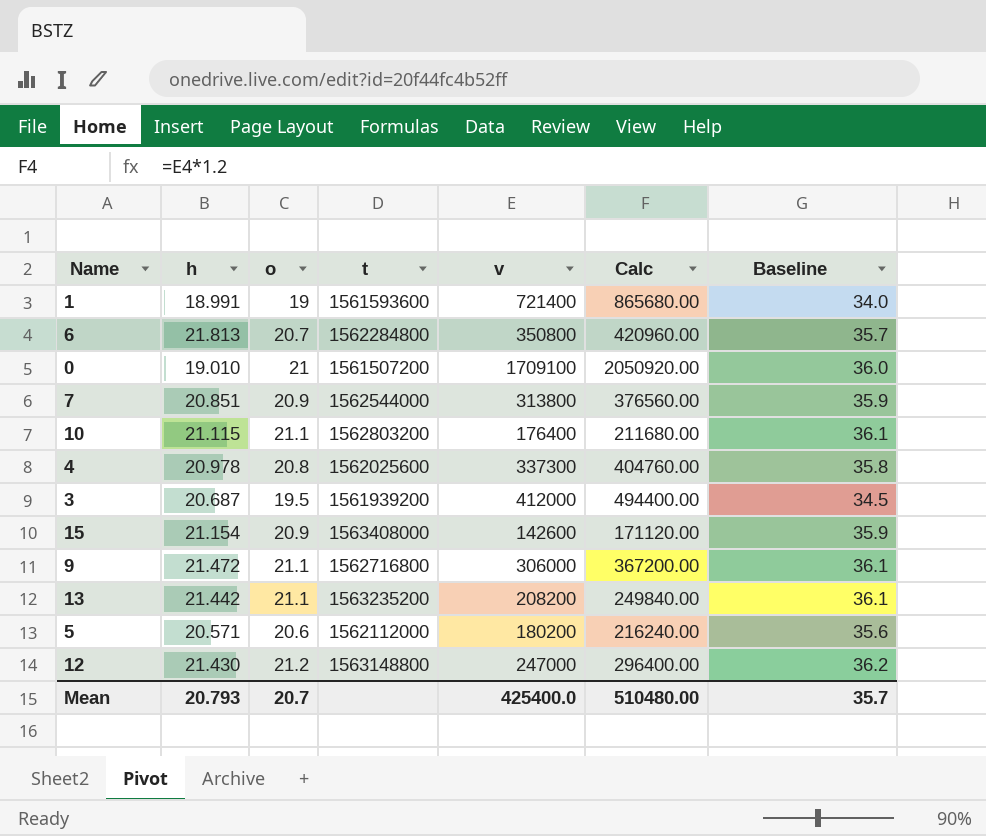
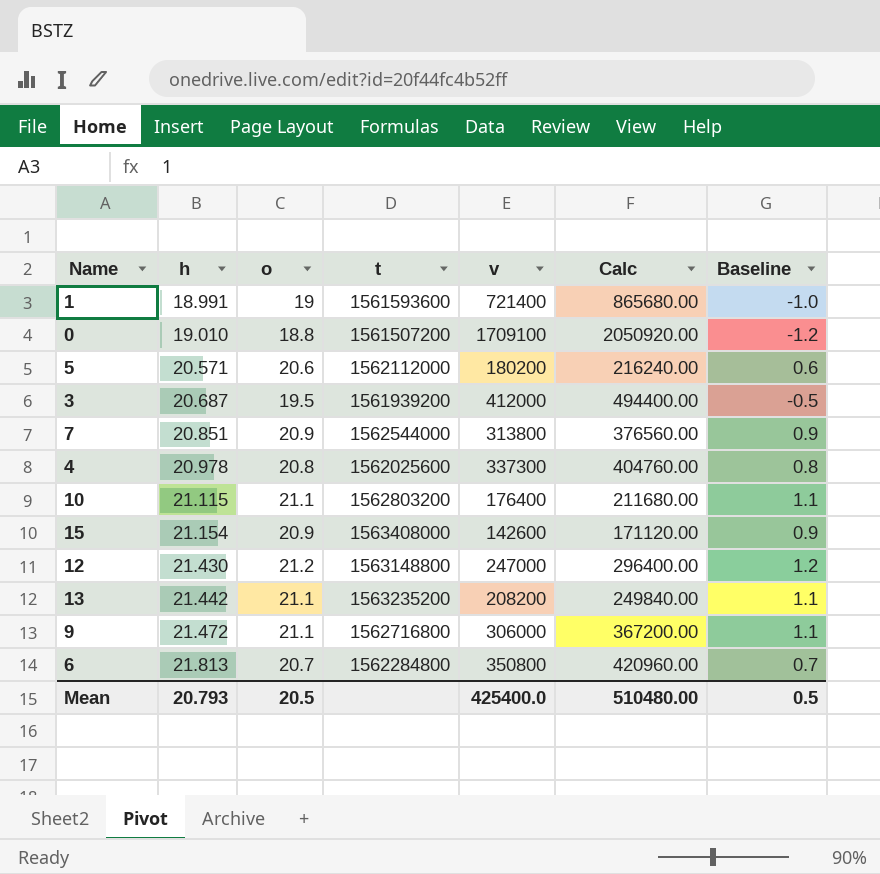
row order: none -> h ascending
column Baseline | formula: [o] + 15 -> [o] - 20
0 | o: 21 -> 18.8
Mean | o: 20.7 -> 20.5
Mean | Baseline: 35.7 -> 0.5

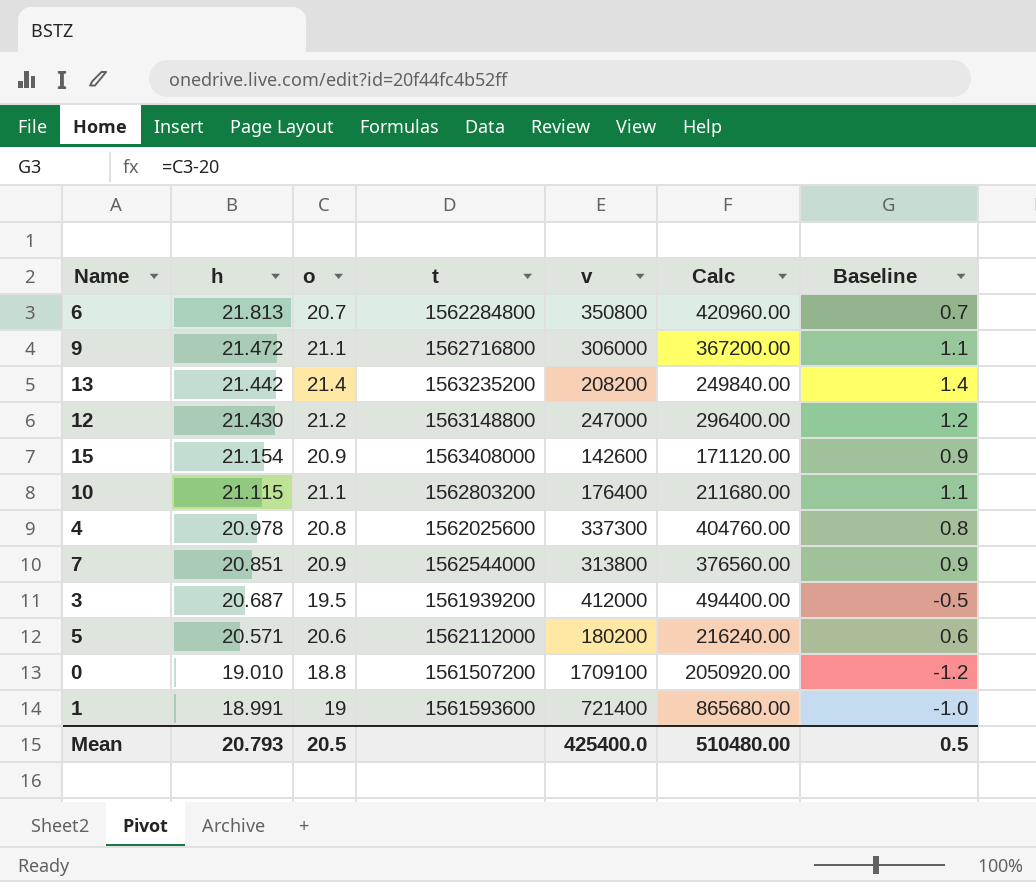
row order: h ascending -> h descending
13 | o: 21.1 -> 21.4
13 | Baseline: 1.1 -> 1.4

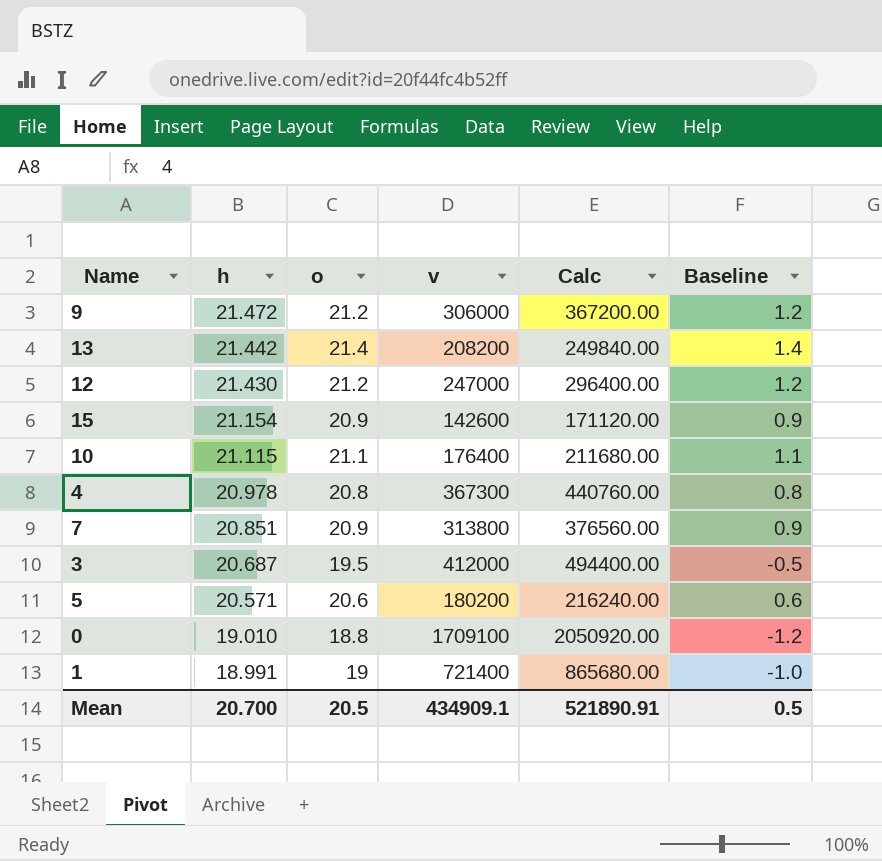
column t | position: 4 -> none
row 6: 21.813 | 20.7 | 1562284800 | 350800 | 420960.00 | 0.7 -> none
9 | o: 21.1 -> 21.2
9 | Baseline: 1.1 -> 1.2
4 | v: 337300 -> 367300
4 | Calc: 404760.00 -> 440760.00
Mean | h: 20.793 -> 20.700
Mean | v: 425400.0 -> 434909.1
Mean | Calc: 510480.00 -> 521890.91

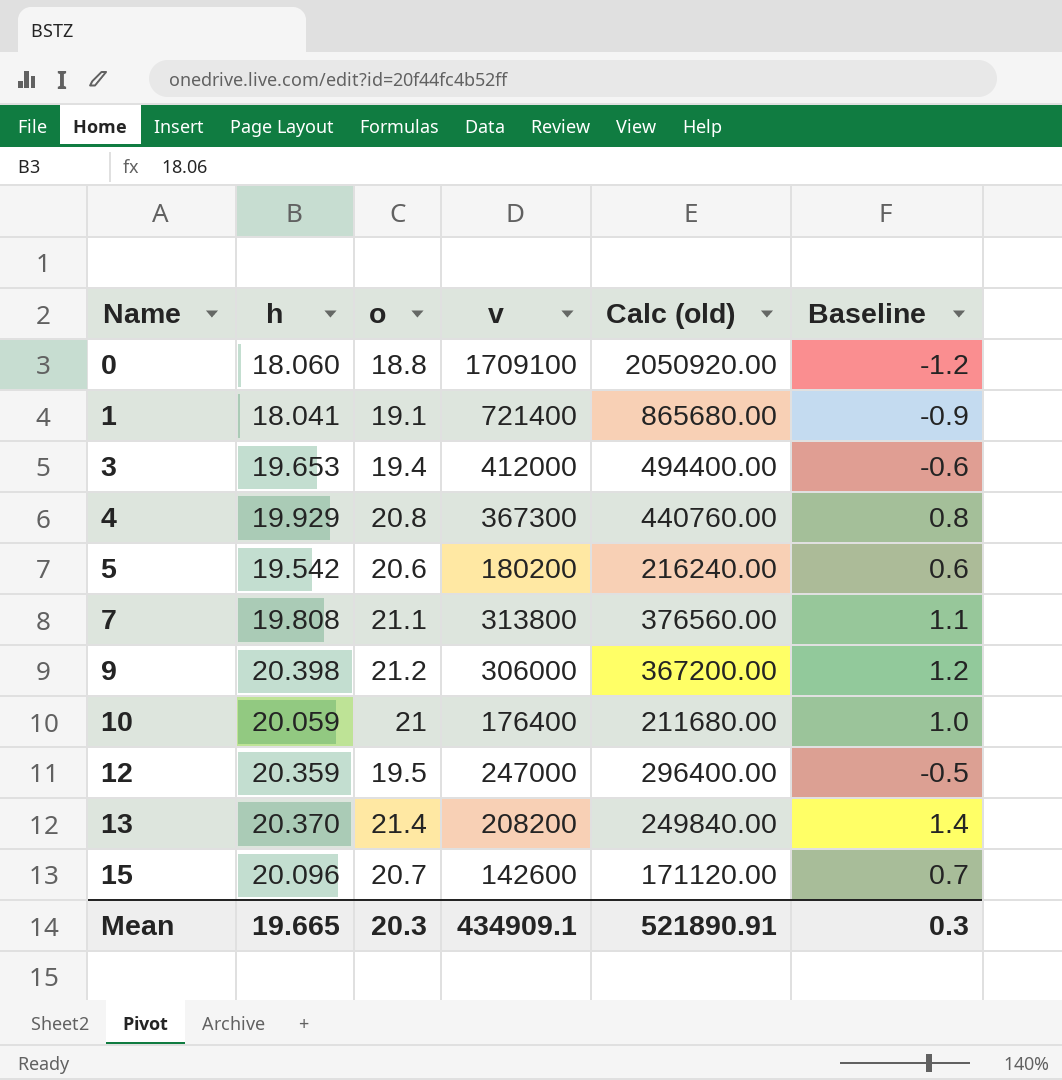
row order: h descending -> Name ascending
column name: Calc -> Calc (old)
0 | h: 19.010 -> 18.060
1 | h: 18.991 -> 18.041
1 | o: 19 -> 19.1
1 | Baseline: -1.0 -> -0.9
3 | h: 20.687 -> 19.653
3 | o: 19.5 -> 19.4
3 | Baseline: -0.5 -> -0.6
4 | h: 20.978 -> 19.929
5 | h: 20.571 -> 19.542
7 | h: 20.851 -> 19.808
7 | o: 20.9 -> 21.1
7 | Baseline: 0.9 -> 1.1
9 | h: 21.472 -> 20.398
10 | h: 21.115 -> 20.059
10 | o: 21.1 -> 21
10 | Baseline: 1.1 -> 1.0
12 | h: 21.430 -> 20.359
12 | o: 21.2 -> 19.5
12 | Baseline: 1.2 -> -0.5
13 | h: 21.442 -> 20.370
15 | h: 21.154 -> 20.096
15 | o: 20.9 -> 20.7
15 | Baseline: 0.9 -> 0.7
Mean | h: 20.700 -> 19.665
Mean | o: 20.5 -> 20.3
Mean | Baseline: 0.5 -> 0.3

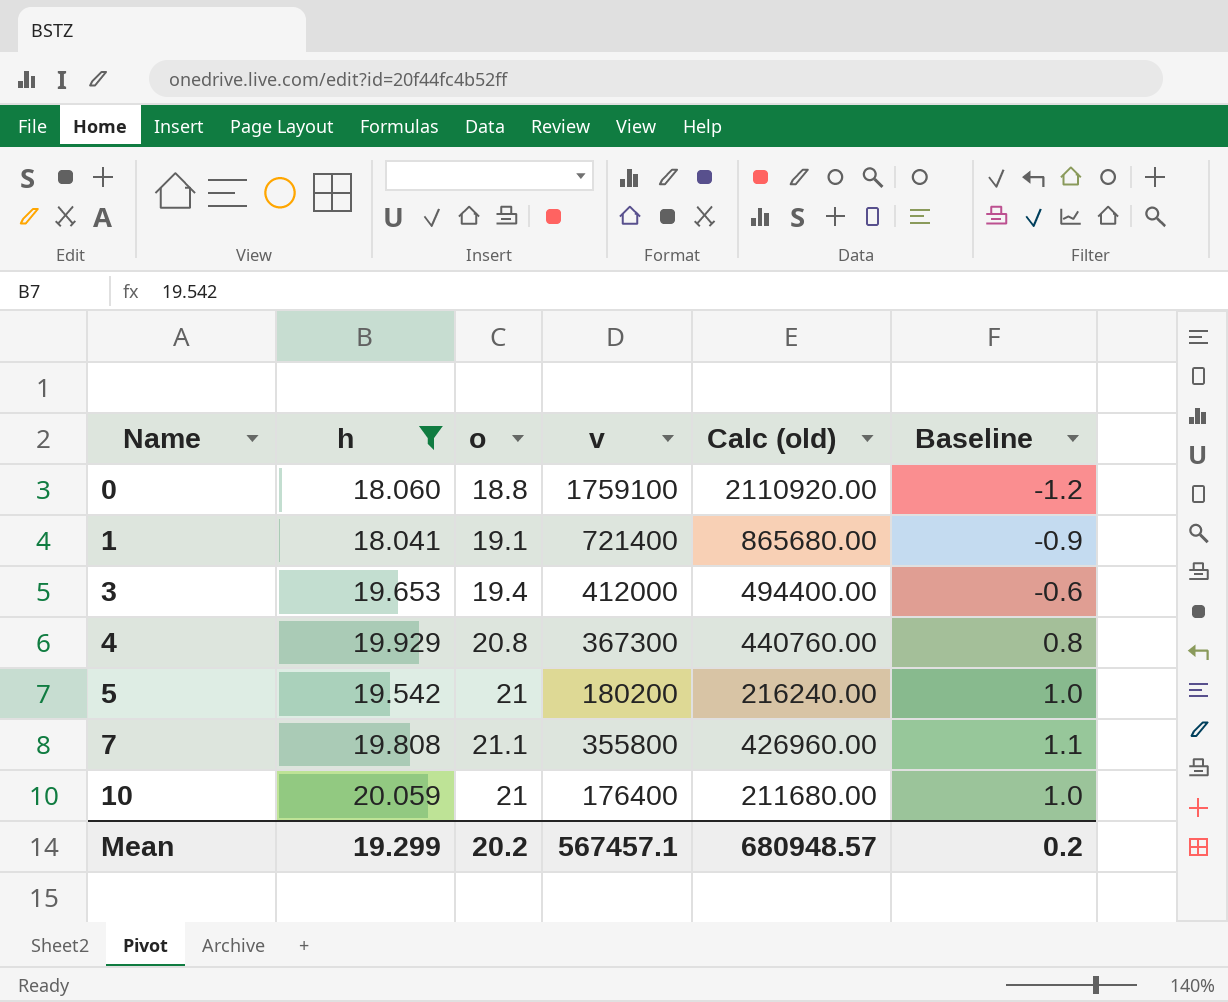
filter: none -> h <= 20.059
0 | v: 1709100 -> 1759100
0 | Calc (old): 2050920.00 -> 2110920.00
5 | o: 20.6 -> 21
5 | Baseline: 0.6 -> 1.0
7 | v: 313800 -> 355800
7 | Calc (old): 376560.00 -> 426960.00
Mean | h: 19.665 -> 19.299
Mean | o: 20.3 -> 20.2
Mean | v: 434909.1 -> 567457.1
Mean | Calc (old): 521890.91 -> 680948.57
Mean | Baseline: 0.3 -> 0.2

